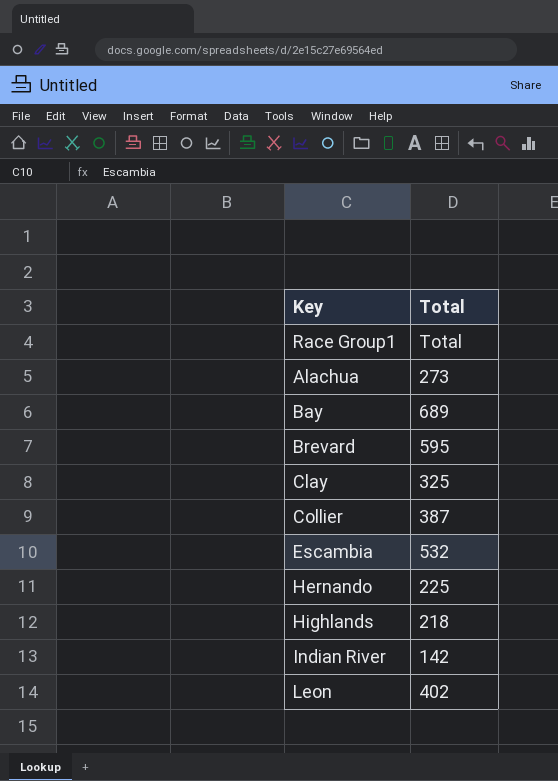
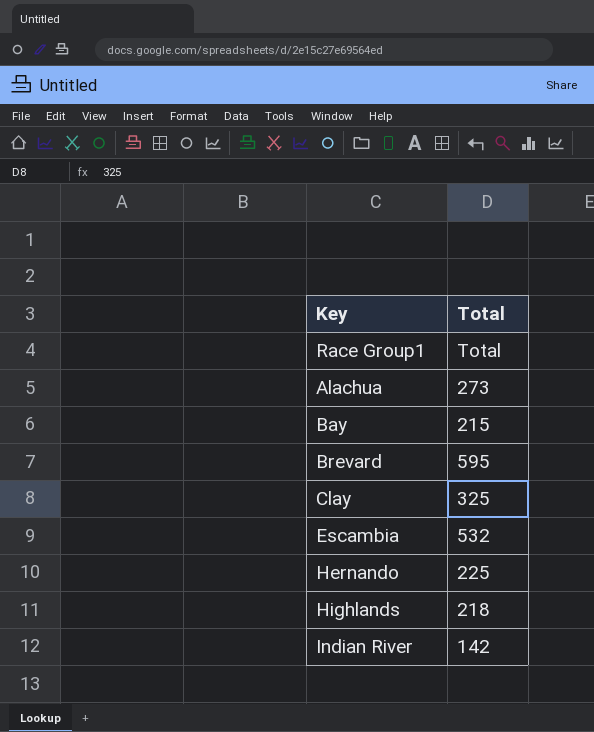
row Collier: 387 -> none
row Leon: 402 -> none
Bay | Total: 689 -> 215

